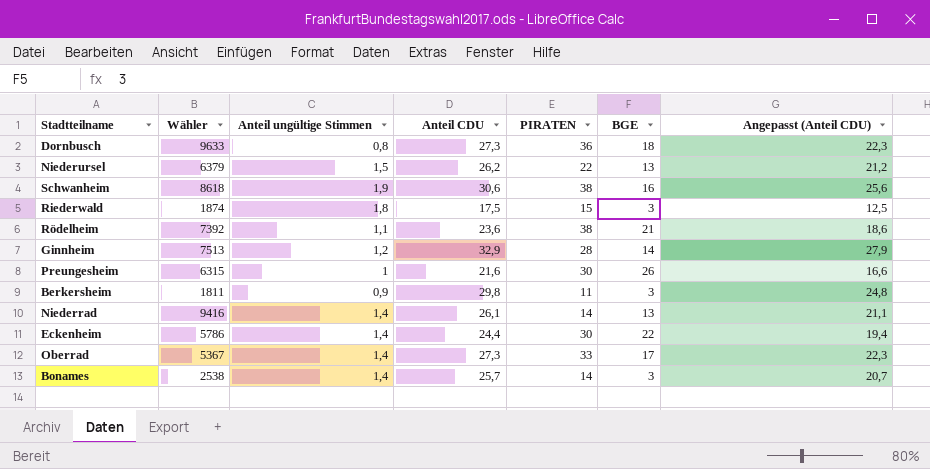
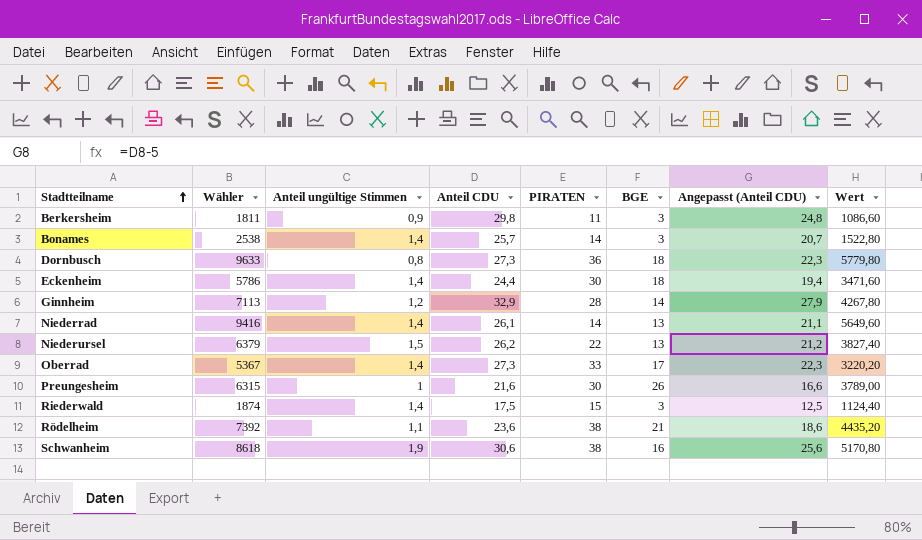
row order: none -> Stadtteilname ascending
column Wert | formula: none -> [Wähler] * 0,6
Eckenheim | BGE: 22 -> 18
Ginnheim | Wähler: 7513 -> 7113
Riederwald | Anteil ungültige Stimmen: 1,8 -> 1,4

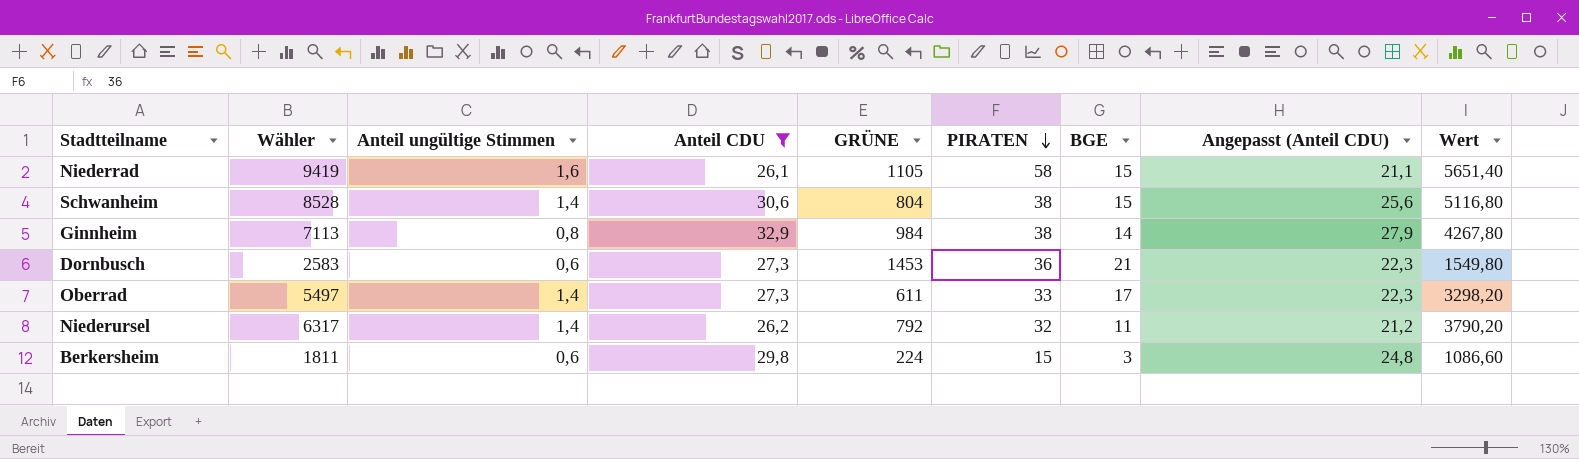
filter: none -> Anteil CDU >= 26,1
row order: Stadtteilname ascending -> PIRATEN descending
column GRÜNE | position: none -> 5
Niederrad | Wähler: 9416 -> 9419
Niederrad | Anteil ungültige Stimmen: 1,4 -> 1,6
Niederrad | PIRATEN: 14 -> 58
Niederrad | BGE: 13 -> 15
Niederrad | Wert: 5649,60 -> 5651,40
Schwanheim | Wähler: 8618 -> 8528
Schwanheim | Anteil ungültige Stimmen: 1,9 -> 1,4
Schwanheim | BGE: 16 -> 15
Schwanheim | Wert: 5170,80 -> 5116,80
Ginnheim | Anteil ungültige Stimmen: 1,2 -> 0,8
Ginnheim | PIRATEN: 28 -> 38
Dornbusch | Wähler: 9633 -> 2583
Dornbusch | Anteil ungültige Stimmen: 0,8 -> 0,6
Dornbusch | BGE: 18 -> 21
Dornbusch | Wert: 5779,80 -> 1549,80
Oberrad | Wähler: 5367 -> 5497
Oberrad | Wert: 3220,20 -> 3298,20
Niederursel | Wähler: 6379 -> 6317
Niederursel | Anteil ungültige Stimmen: 1,5 -> 1,4
Niederursel | PIRATEN: 22 -> 32
Niederursel | BGE: 13 -> 11
Niederursel | Wert: 3827,40 -> 3790,20
Berkersheim | Anteil ungültige Stimmen: 0,9 -> 0,6
Berkersheim | PIRATEN: 11 -> 15

